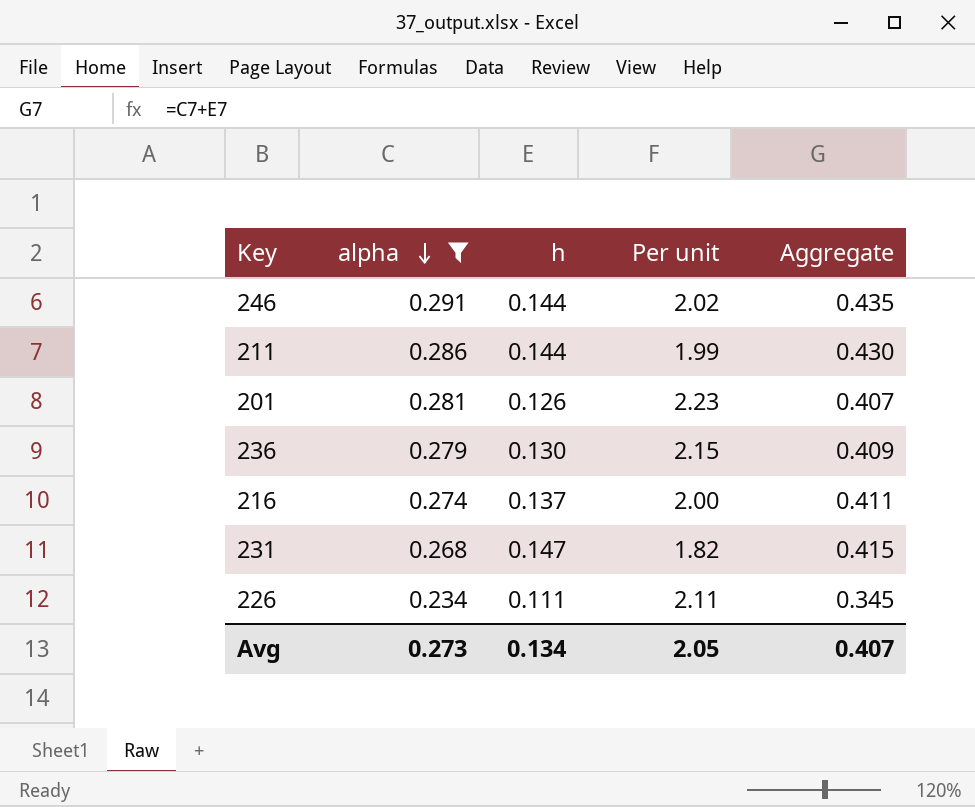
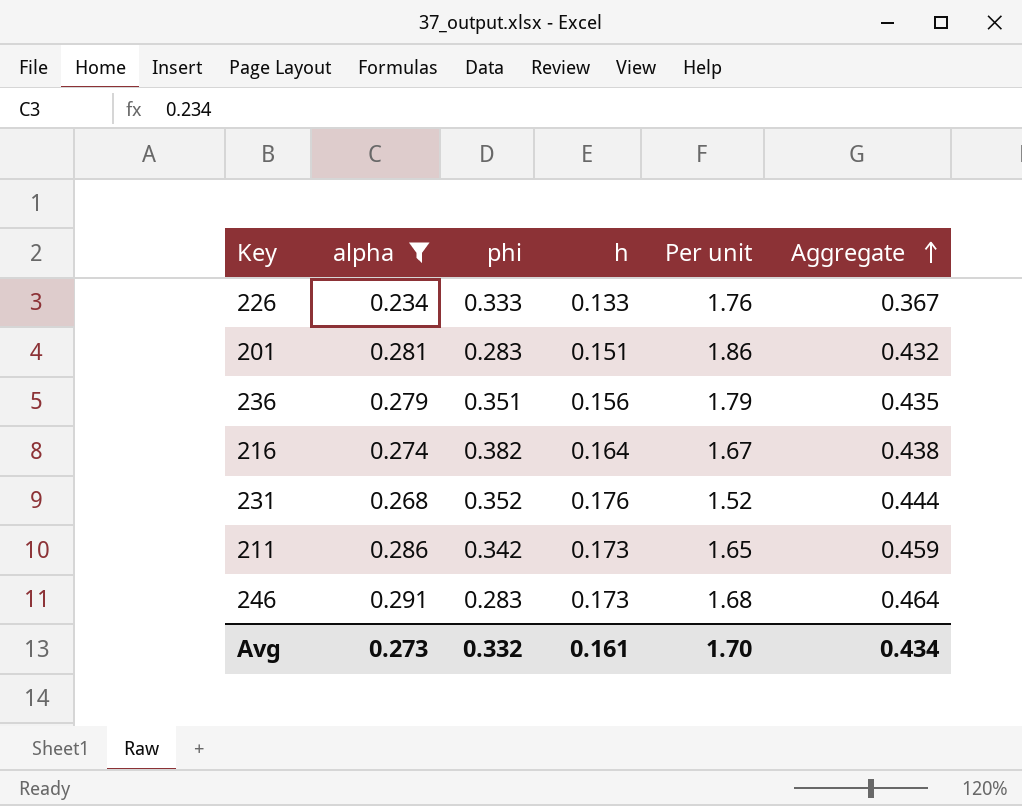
row order: alpha descending -> Aggregate ascending
column phi | position: none -> 3
226 | h: 0.111 -> 0.133
226 | Per unit: 2.11 -> 1.76
226 | Aggregate: 0.345 -> 0.367
201 | h: 0.126 -> 0.151
201 | Per unit: 2.23 -> 1.86
201 | Aggregate: 0.407 -> 0.432
236 | h: 0.130 -> 0.156
236 | Per unit: 2.15 -> 1.79
236 | Aggregate: 0.409 -> 0.435
216 | h: 0.137 -> 0.164
216 | Per unit: 2.00 -> 1.67
216 | Aggregate: 0.411 -> 0.438
231 | h: 0.147 -> 0.176
231 | Per unit: 1.82 -> 1.52
231 | Aggregate: 0.415 -> 0.444
211 | h: 0.144 -> 0.173
211 | Per unit: 1.99 -> 1.65
211 | Aggregate: 0.430 -> 0.459
246 | h: 0.144 -> 0.173
246 | Per unit: 2.02 -> 1.68
246 | Aggregate: 0.435 -> 0.464
Avg | h: 0.134 -> 0.161
Avg | Per unit: 2.05 -> 1.70
Avg | Aggregate: 0.407 -> 0.434

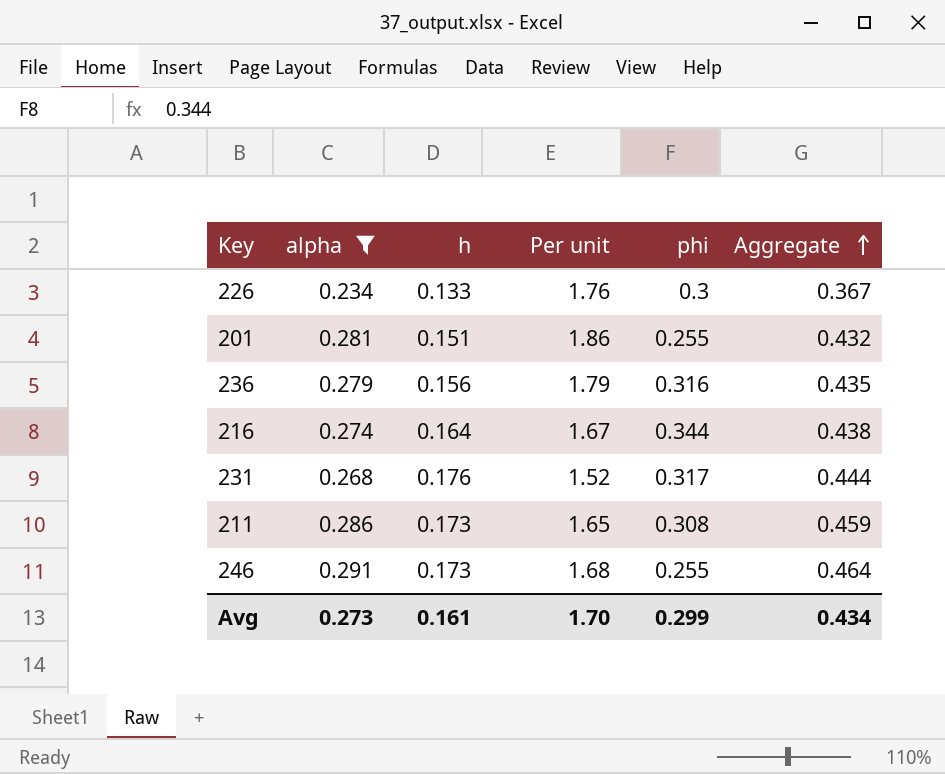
column phi | position: 3 -> 5
226 | phi: 0.333 -> 0.3
201 | phi: 0.283 -> 0.255
236 | phi: 0.351 -> 0.316
216 | phi: 0.382 -> 0.344
231 | phi: 0.352 -> 0.317
211 | phi: 0.342 -> 0.308
246 | phi: 0.283 -> 0.255
Avg | phi: 0.332 -> 0.299

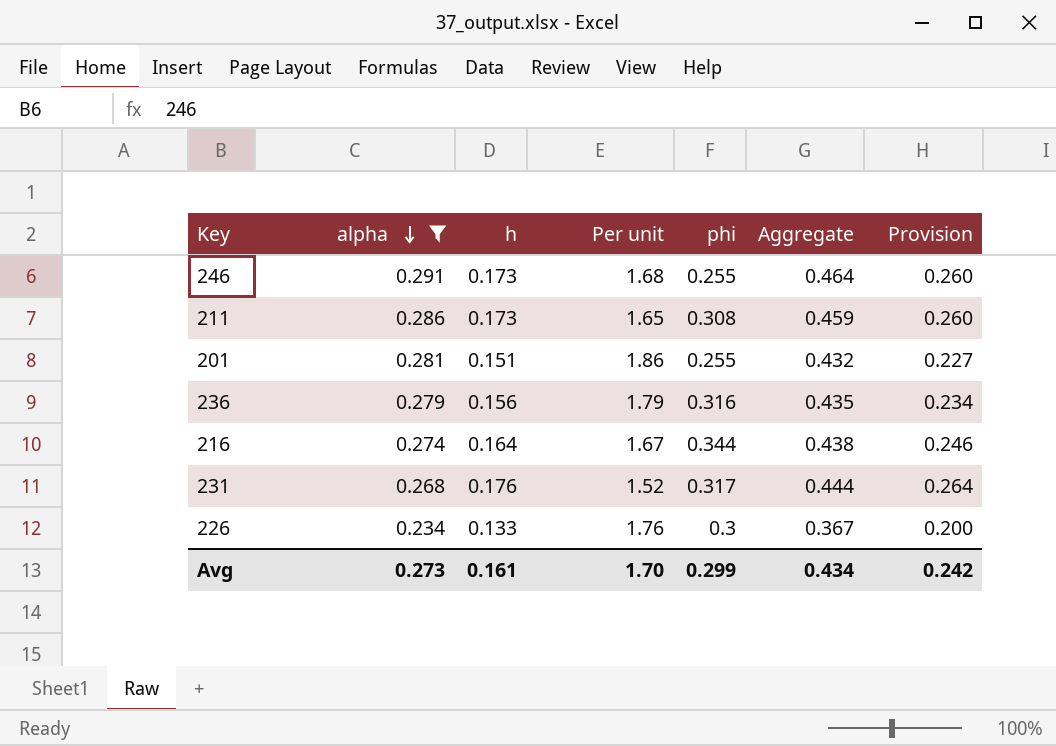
row order: Aggregate ascending -> alpha descending
column Provision | formula: none -> [h] * 1.5

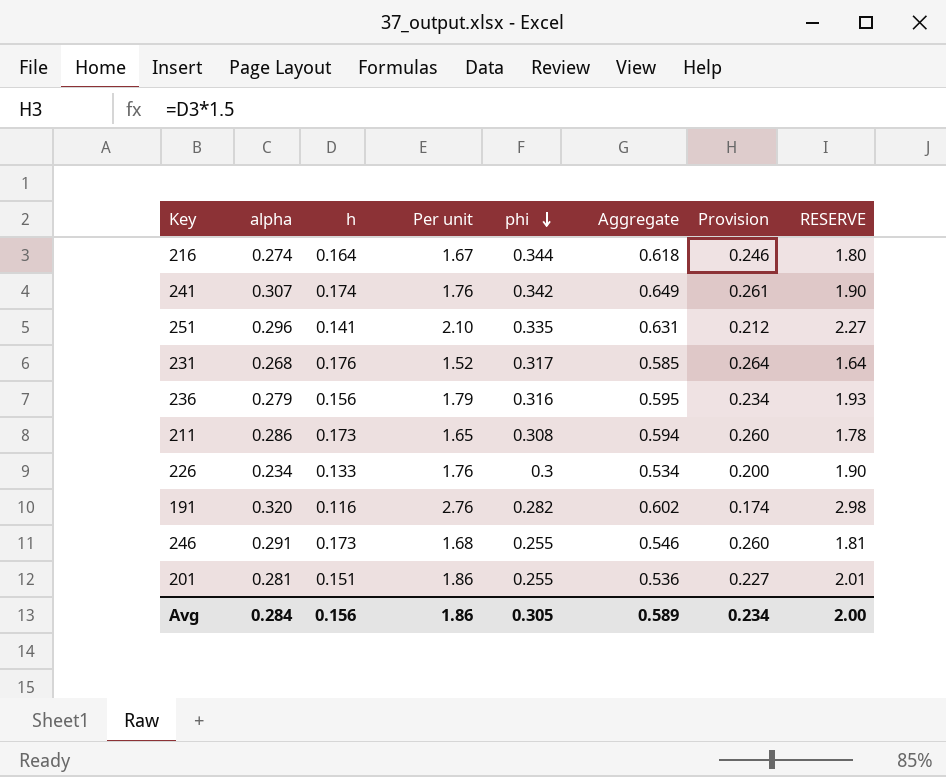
filter: alpha <= 0.291 -> none
row order: alpha descending -> phi descending
column Aggregate | formula: [alpha] + [h] -> [alpha] + [phi]
column RESERVE | formula: none -> [Per unit] * 1.08
Avg | alpha: 0.273 -> 0.284
Avg | h: 0.161 -> 0.156
Avg | Per unit: 1.70 -> 1.86
Avg | phi: 0.299 -> 0.305
Avg | Aggregate: 0.434 -> 0.589
Avg | Provision: 0.242 -> 0.234

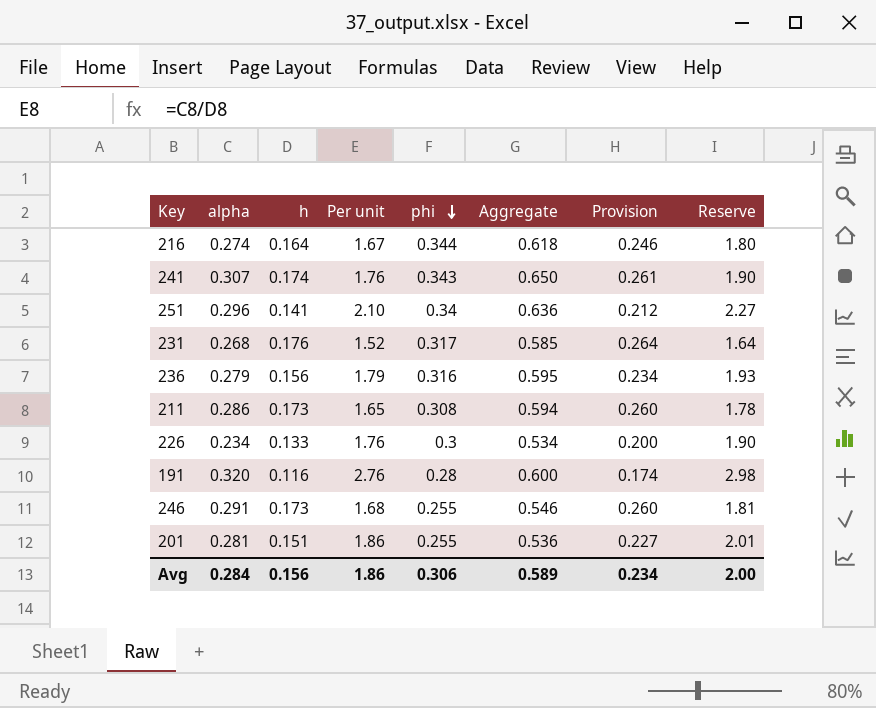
column name: RESERVE -> Reserve
241 | phi: 0.342 -> 0.343
241 | Aggregate: 0.649 -> 0.650
251 | phi: 0.335 -> 0.34
251 | Aggregate: 0.631 -> 0.636
191 | phi: 0.282 -> 0.28
191 | Aggregate: 0.602 -> 0.600
Avg | phi: 0.305 -> 0.306

